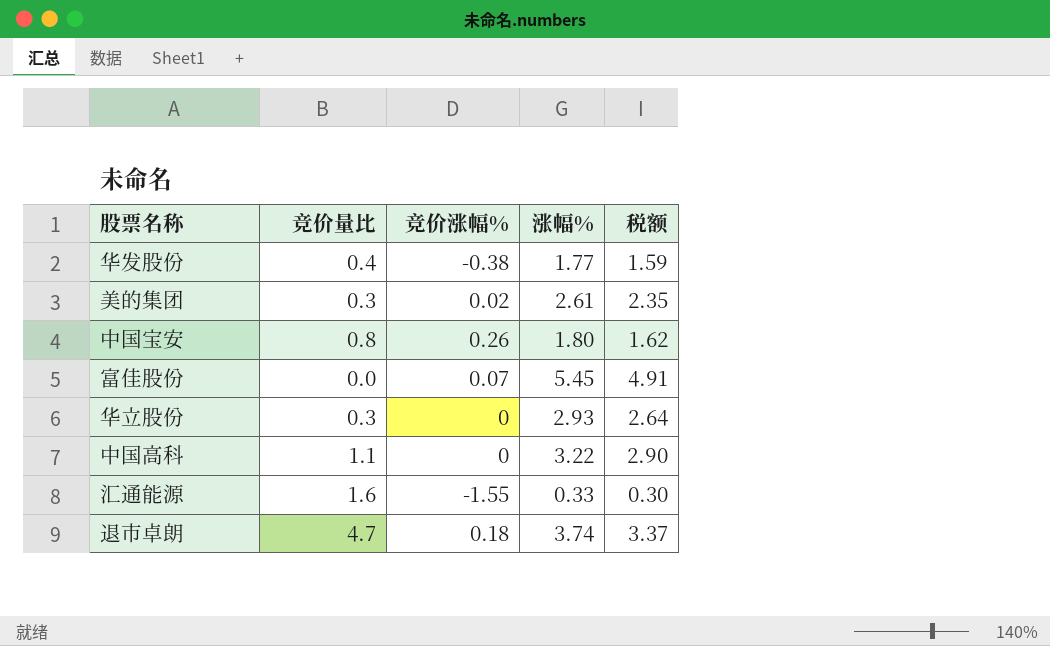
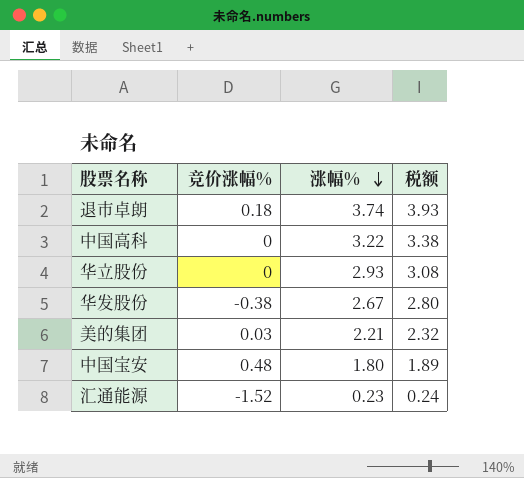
row order: none -> 涨幅% descending
column 竞价量比 | position: 2 -> none
column 税额 | formula: [涨幅%] * 0.9 -> [涨幅%] * 1.05
row 富佳股份: 0.0 | 0.07 | 5.45 | 4.91 -> none
华发股份 | 涨幅%: 1.77 -> 2.67
美的集团 | 竞价涨幅%: 0.02 -> 0.03
美的集团 | 涨幅%: 2.61 -> 2.21
中国宝安 | 竞价涨幅%: 0.26 -> 0.48
汇通能源 | 竞价涨幅%: -1.55 -> -1.52
汇通能源 | 涨幅%: 0.33 -> 0.23

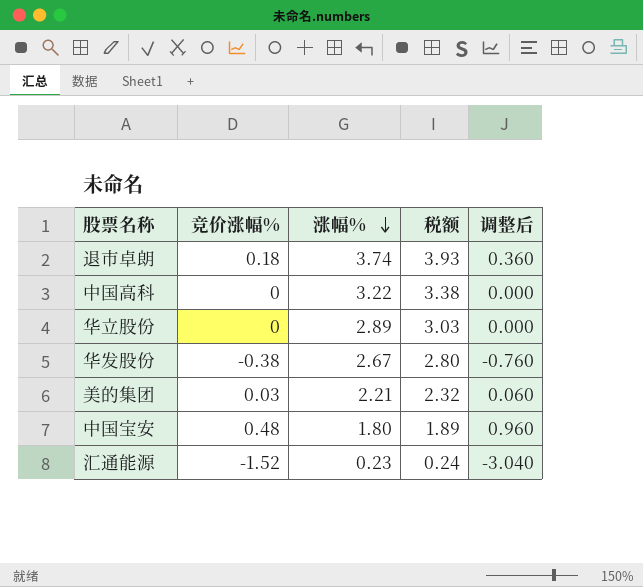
column 调整后 | formula: none -> [竞价涨幅%] * 2
华立股份 | 涨幅%: 2.93 -> 2.89
华立股份 | 税额: 3.08 -> 3.03

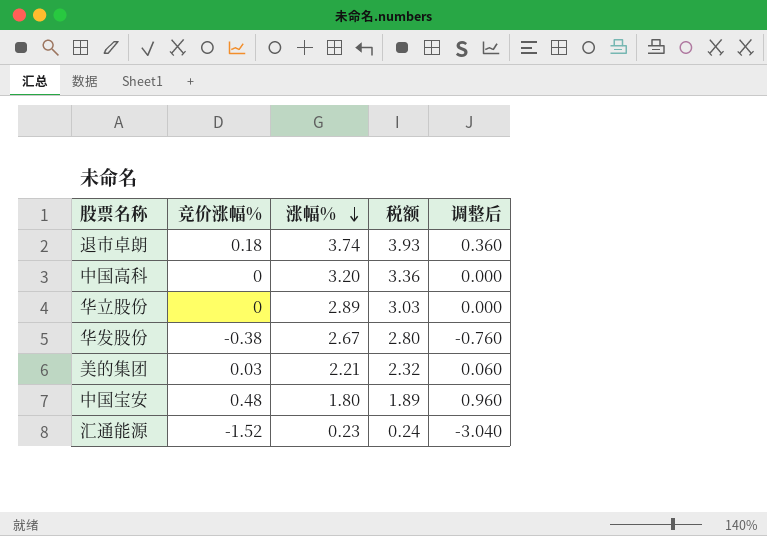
中国高科 | 涨幅%: 3.22 -> 3.20
中国高科 | 税额: 3.38 -> 3.36

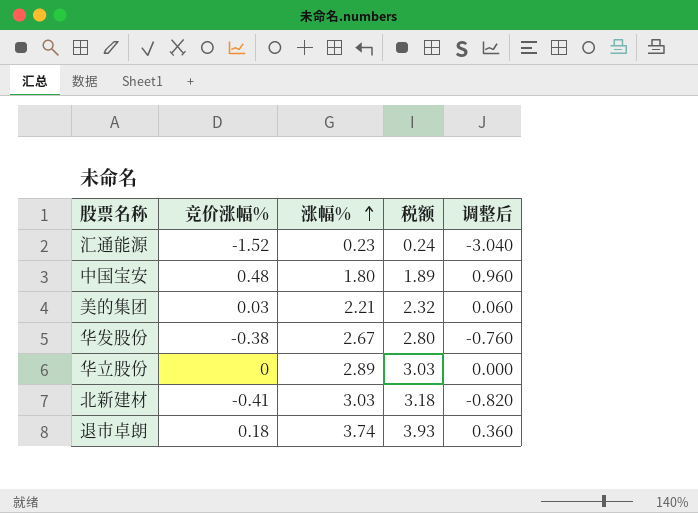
row order: 涨幅% descending -> 涨幅% ascending
row 中国高科: 0 | 3.20 | 3.36 | 0.000 -> none
row 北新建材: none -> -0.41 | 3.03 | 3.18 | -0.820

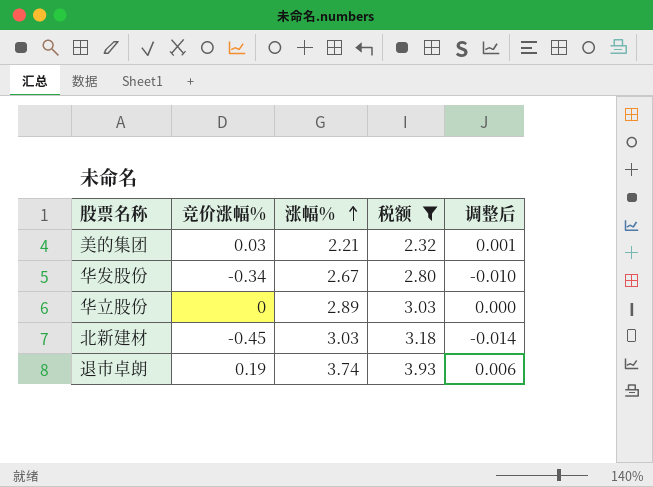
filter: none -> 税额 >= 2.32
column 调整后 | formula: [竞价涨幅%] * 2 -> [竞价涨幅%] * 0.03
华发股份 | 竞价涨幅%: -0.38 -> -0.34
北新建材 | 竞价涨幅%: -0.41 -> -0.45
退市卓朗 | 竞价涨幅%: 0.18 -> 0.19

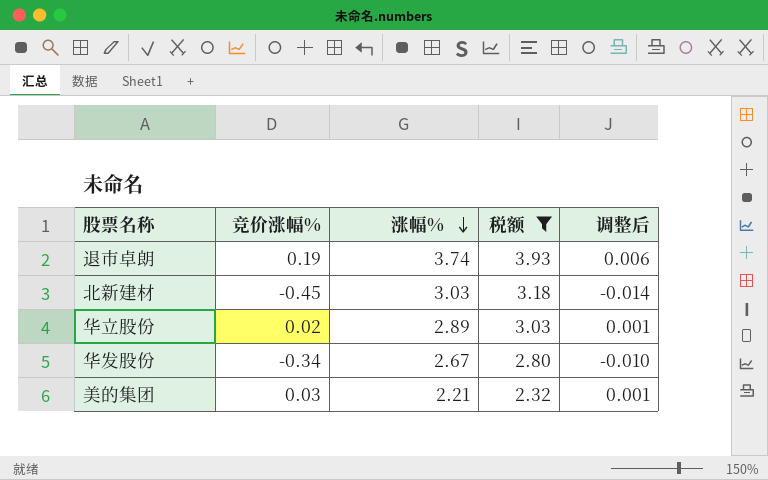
row order: 涨幅% ascending -> 涨幅% descending
华立股份 | 竞价涨幅%: 0 -> 0.02
华立股份 | 调整后: 0.000 -> 0.001

